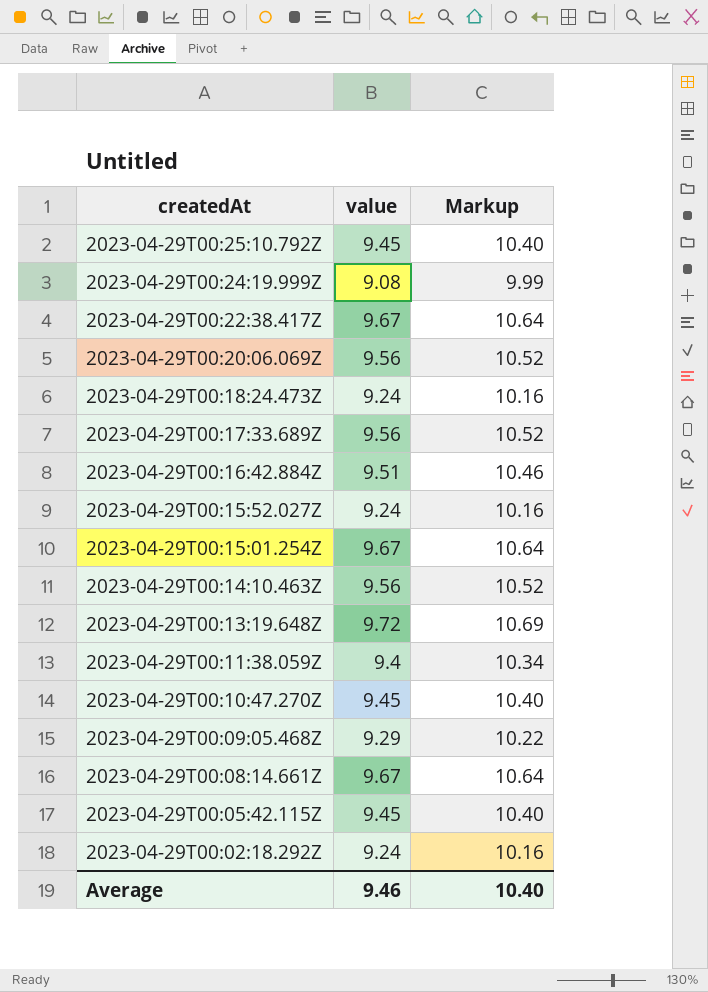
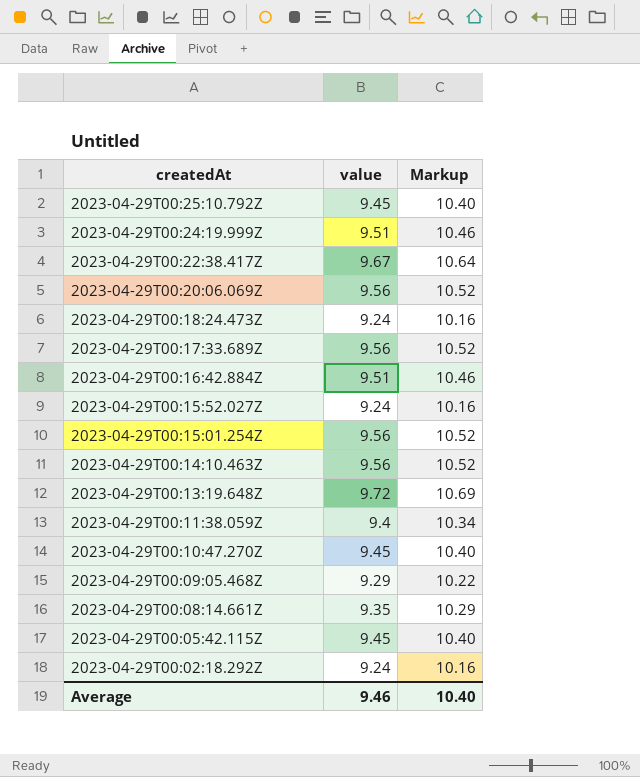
2023-04-29T00:24:19.999Z | value: 9.08 -> 9.51
2023-04-29T00:24:19.999Z | Markup: 9.99 -> 10.46
2023-04-29T00:15:01.254Z | value: 9.67 -> 9.56
2023-04-29T00:15:01.254Z | Markup: 10.64 -> 10.52
2023-04-29T00:08:14.661Z | value: 9.67 -> 9.35
2023-04-29T00:08:14.661Z | Markup: 10.64 -> 10.29

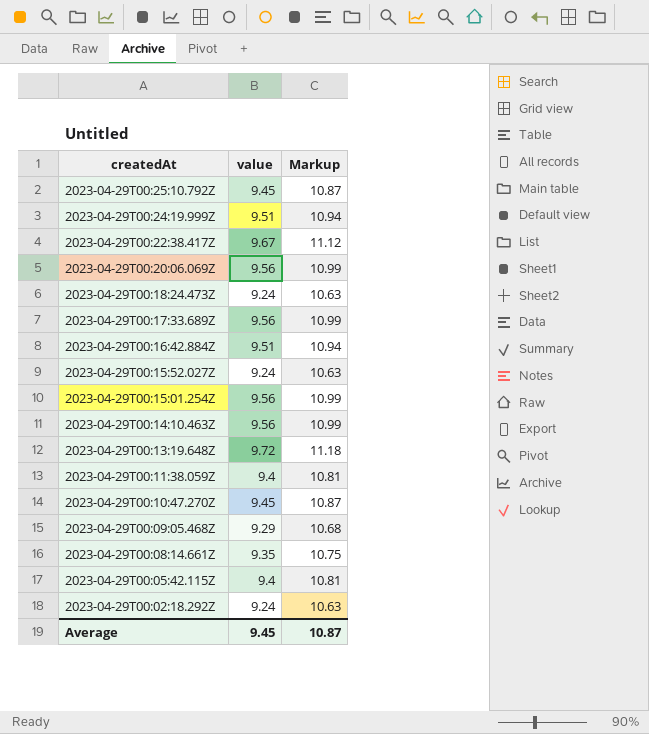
column Markup | formula: [value] * 1.1 -> [value] * 1.15
2023-04-29T00:05:42.115Z | value: 9.45 -> 9.4
Average | value: 9.46 -> 9.45
Average | Markup: 10.40 -> 10.87

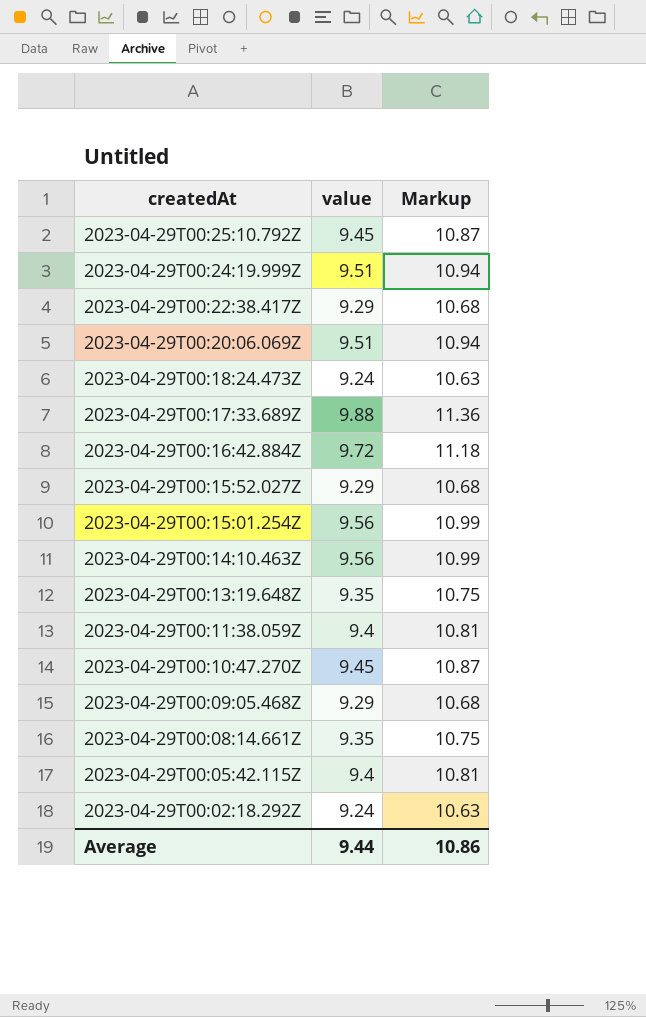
2023-04-29T00:22:38.417Z | value: 9.67 -> 9.29
2023-04-29T00:22:38.417Z | Markup: 11.12 -> 10.68
2023-04-29T00:20:06.069Z | value: 9.56 -> 9.51
2023-04-29T00:20:06.069Z | Markup: 10.99 -> 10.94
2023-04-29T00:17:33.689Z | value: 9.56 -> 9.88
2023-04-29T00:17:33.689Z | Markup: 10.99 -> 11.36
2023-04-29T00:16:42.884Z | value: 9.51 -> 9.72
2023-04-29T00:16:42.884Z | Markup: 10.94 -> 11.18
2023-04-29T00:15:52.027Z | value: 9.24 -> 9.29
2023-04-29T00:15:52.027Z | Markup: 10.63 -> 10.68
2023-04-29T00:13:19.648Z | value: 9.72 -> 9.35
2023-04-29T00:13:19.648Z | Markup: 11.18 -> 10.75
Average | value: 9.45 -> 9.44
Average | Markup: 10.87 -> 10.86

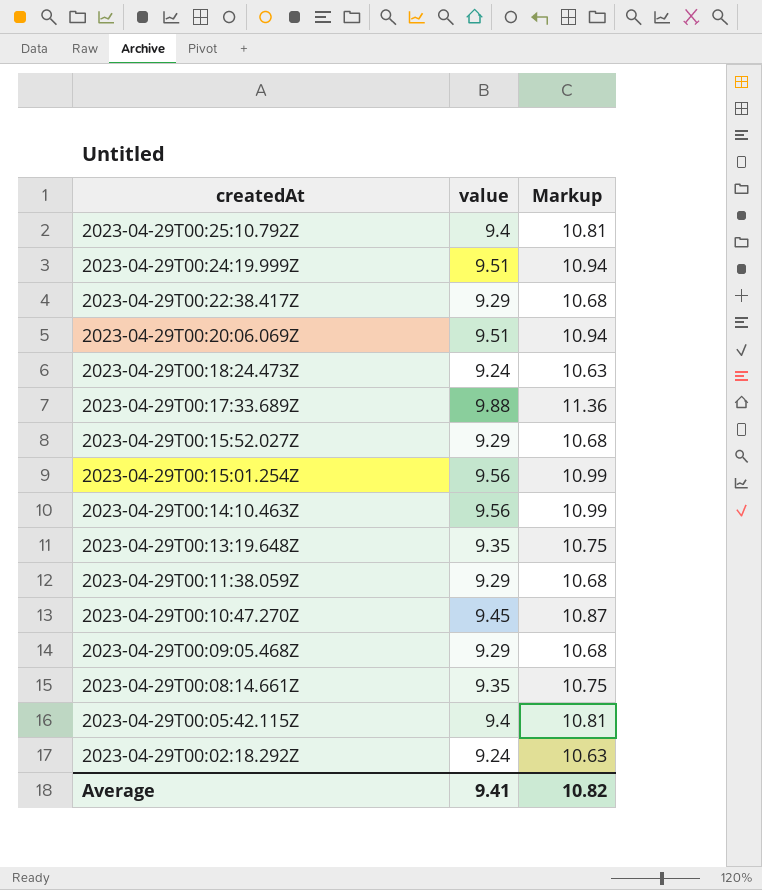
row 2023-04-29T00:16:42.884Z: 9.72 | 11.18 -> none
2023-04-29T00:25:10.792Z | value: 9.45 -> 9.4
2023-04-29T00:25:10.792Z | Markup: 10.87 -> 10.81
2023-04-29T00:11:38.059Z | value: 9.4 -> 9.29
2023-04-29T00:11:38.059Z | Markup: 10.81 -> 10.68
Average | value: 9.44 -> 9.41
Average | Markup: 10.86 -> 10.82

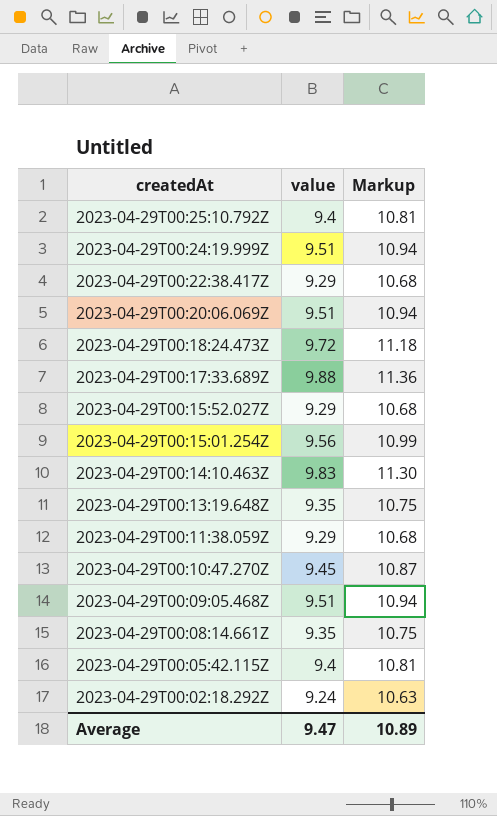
2023-04-29T00:18:24.473Z | value: 9.24 -> 9.72
2023-04-29T00:18:24.473Z | Markup: 10.63 -> 11.18
2023-04-29T00:14:10.463Z | value: 9.56 -> 9.83
2023-04-29T00:14:10.463Z | Markup: 10.99 -> 11.30
2023-04-29T00:09:05.468Z | value: 9.29 -> 9.51
2023-04-29T00:09:05.468Z | Markup: 10.68 -> 10.94
Average | value: 9.41 -> 9.47
Average | Markup: 10.82 -> 10.89

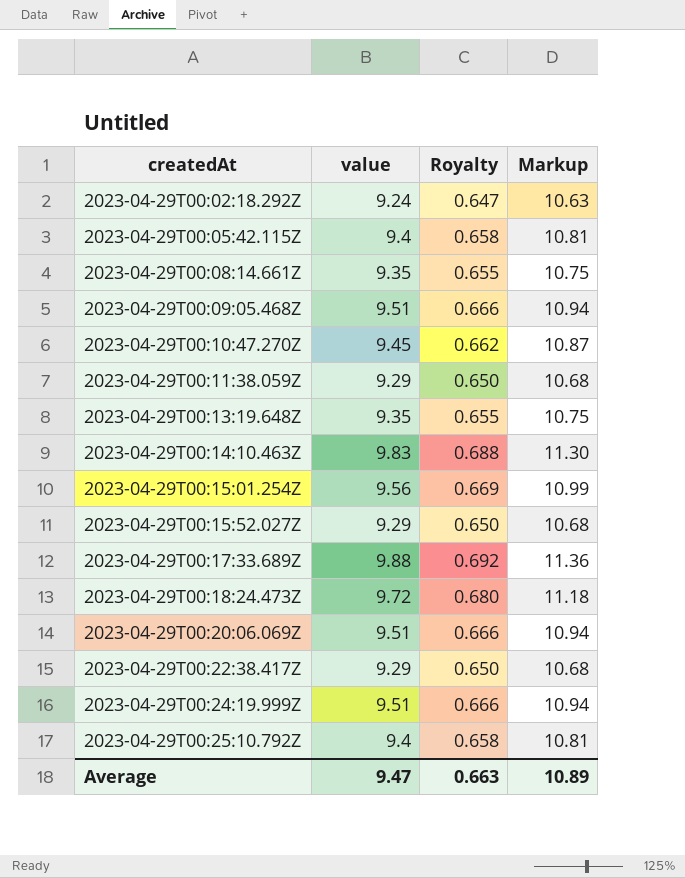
row order: createdAt descending -> createdAt ascending
column Royalty | formula: none -> [value] * 0.07

